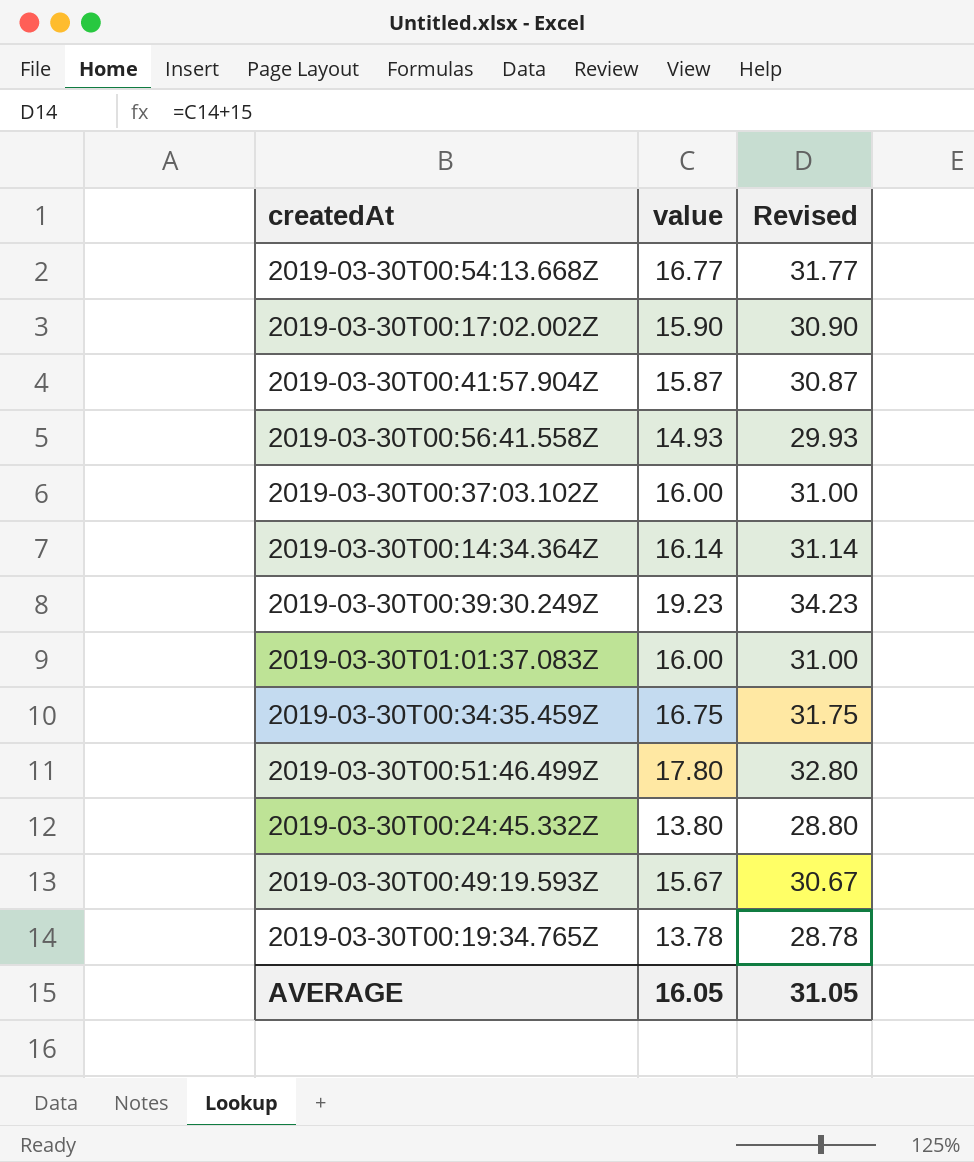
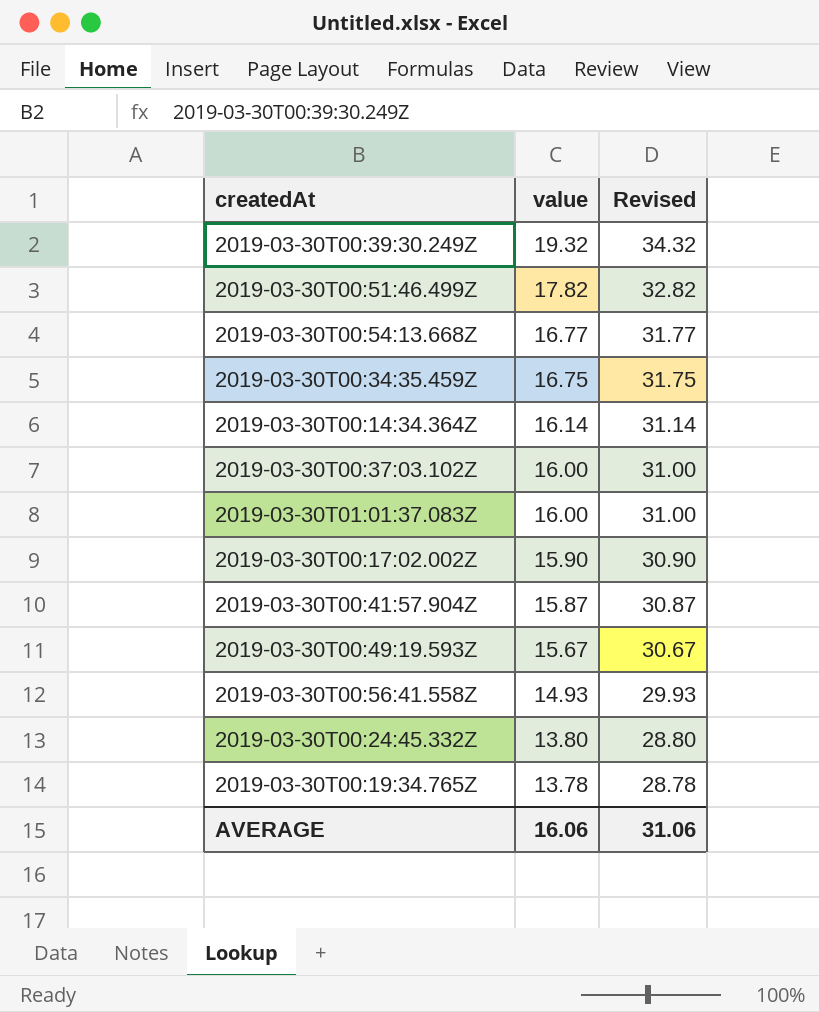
row order: none -> value descending
2019-03-30T00:39:30.249Z | value: 19.23 -> 19.32
2019-03-30T00:39:30.249Z | Revised: 34.23 -> 34.32
2019-03-30T00:51:46.499Z | value: 17.80 -> 17.82
2019-03-30T00:51:46.499Z | Revised: 32.80 -> 32.82
AVERAGE | value: 16.05 -> 16.06
AVERAGE | Revised: 31.05 -> 31.06

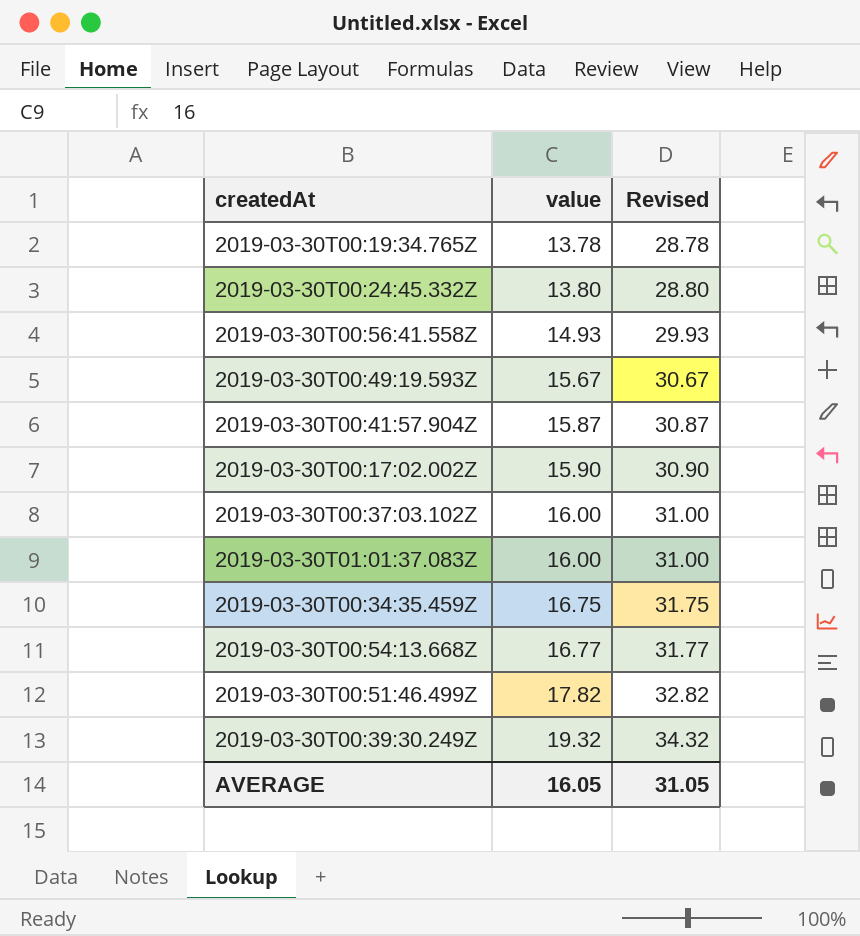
row order: value descending -> value ascending
row 2019-03-30T00:14:34.364Z: 16.14 | 31.14 -> none
AVERAGE | value: 16.06 -> 16.05
AVERAGE | Revised: 31.06 -> 31.05

